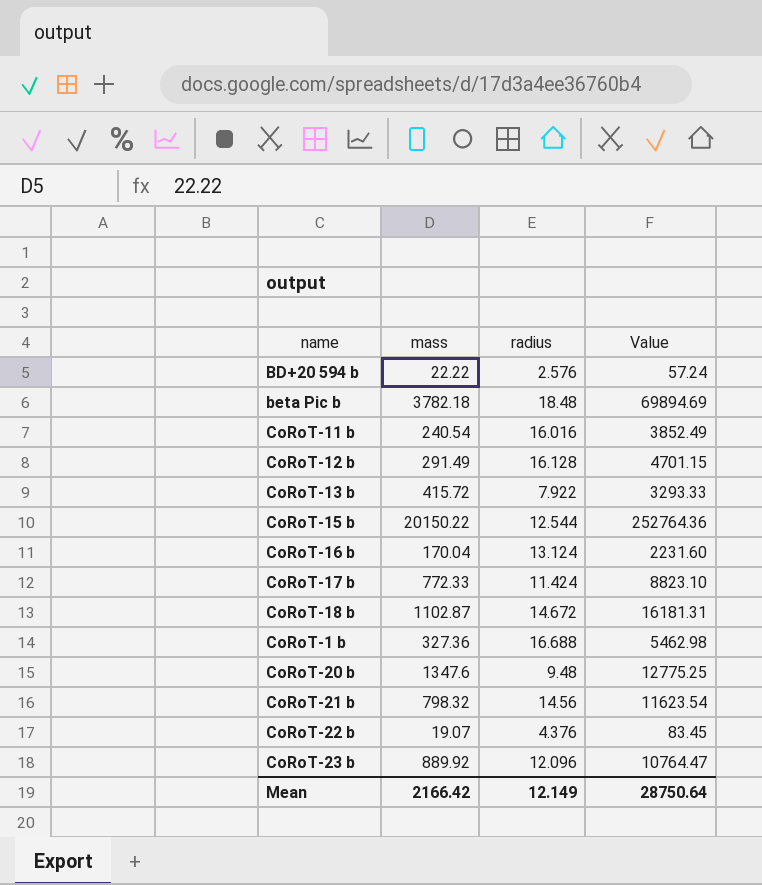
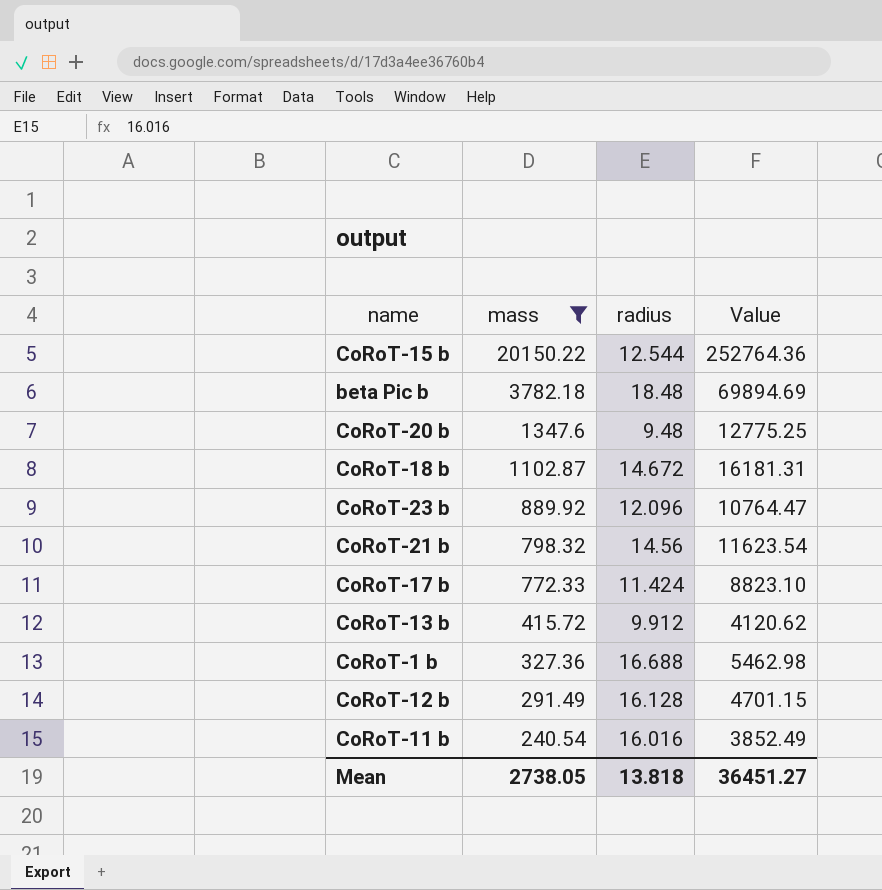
filter: none -> mass >= 240.54
row order: none -> mass descending
CoRoT-13 b | radius: 7.922 -> 9.912
CoRoT-13 b | Value: 3293.33 -> 4120.62
Mean | mass: 2166.42 -> 2738.05
Mean | radius: 12.149 -> 13.818
Mean | Value: 28750.64 -> 36451.27

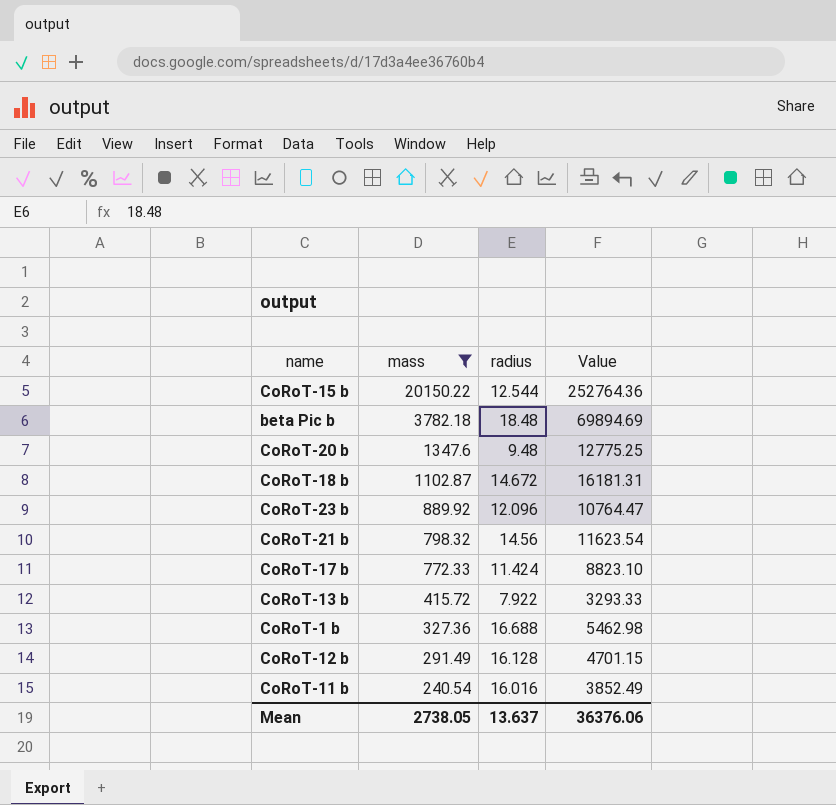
CoRoT-13 b | radius: 9.912 -> 7.922
CoRoT-13 b | Value: 4120.62 -> 3293.33
Mean | radius: 13.818 -> 13.637
Mean | Value: 36451.27 -> 36376.06

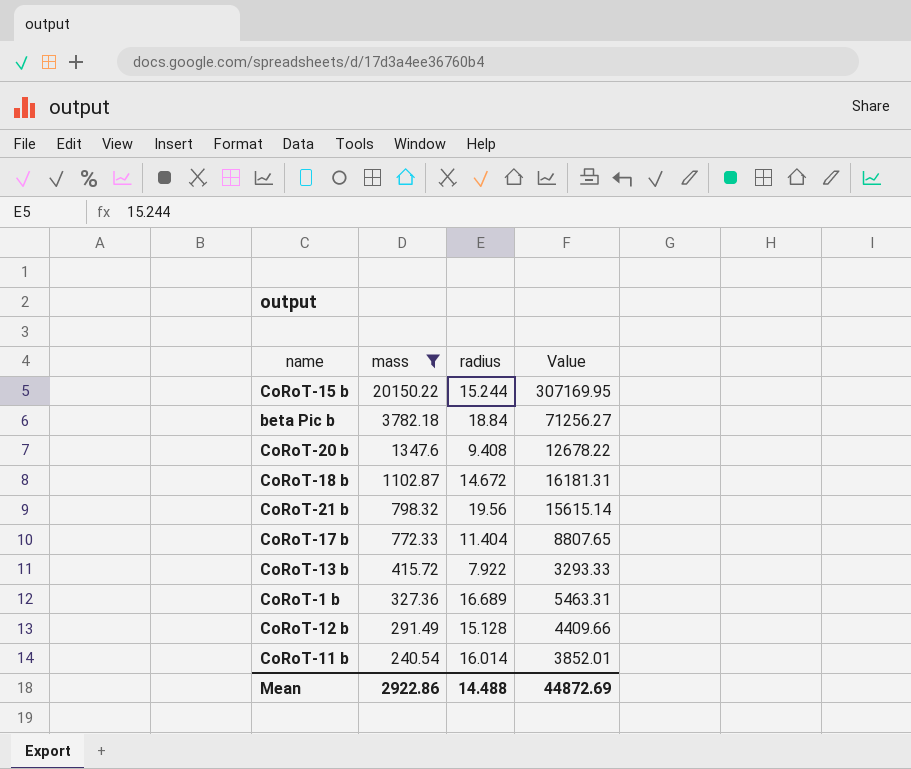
row CoRoT-23 b: 889.92 | 12.096 | 10764.47 -> none
CoRoT-15 b | radius: 12.544 -> 15.244
CoRoT-15 b | Value: 252764.36 -> 307169.95
beta Pic b | radius: 18.48 -> 18.84
beta Pic b | Value: 69894.69 -> 71256.27
CoRoT-20 b | radius: 9.48 -> 9.408
CoRoT-20 b | Value: 12775.25 -> 12678.22
CoRoT-21 b | radius: 14.56 -> 19.56
CoRoT-21 b | Value: 11623.54 -> 15615.14
CoRoT-17 b | radius: 11.424 -> 11.404
CoRoT-17 b | Value: 8823.10 -> 8807.65
CoRoT-1 b | radius: 16.688 -> 16.689
CoRoT-1 b | Value: 5462.98 -> 5463.31
CoRoT-12 b | radius: 16.128 -> 15.128
CoRoT-12 b | Value: 4701.15 -> 4409.66
CoRoT-11 b | radius: 16.016 -> 16.014
CoRoT-11 b | Value: 3852.49 -> 3852.01
Mean | mass: 2738.05 -> 2922.86
Mean | radius: 13.637 -> 14.488
Mean | Value: 36376.06 -> 44872.69

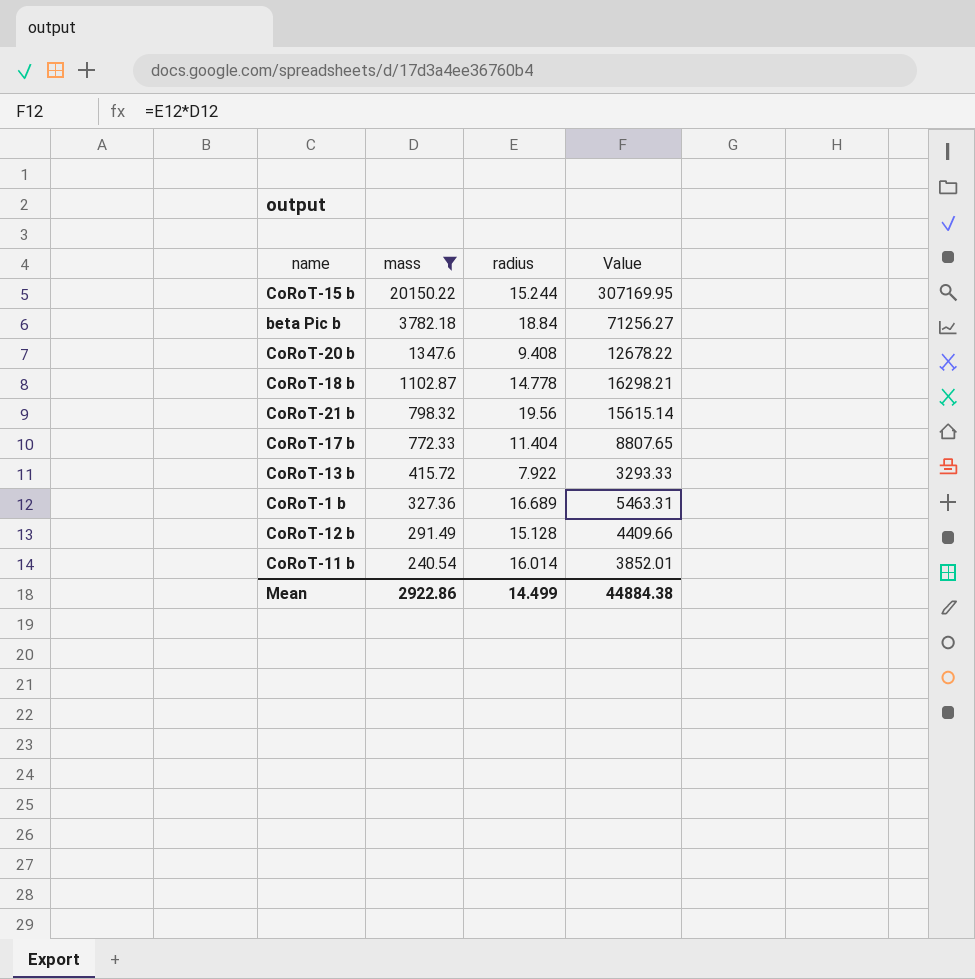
CoRoT-18 b | radius: 14.672 -> 14.778
CoRoT-18 b | Value: 16181.31 -> 16298.21
Mean | radius: 14.488 -> 14.499
Mean | Value: 44872.69 -> 44884.38

